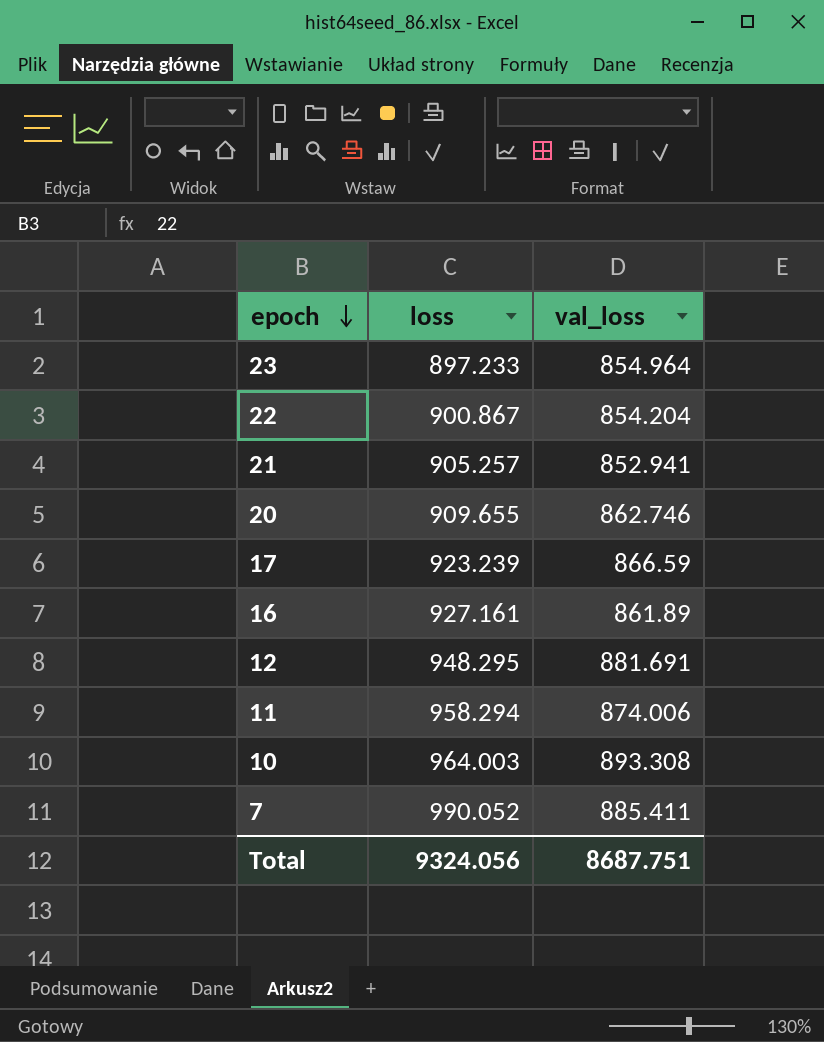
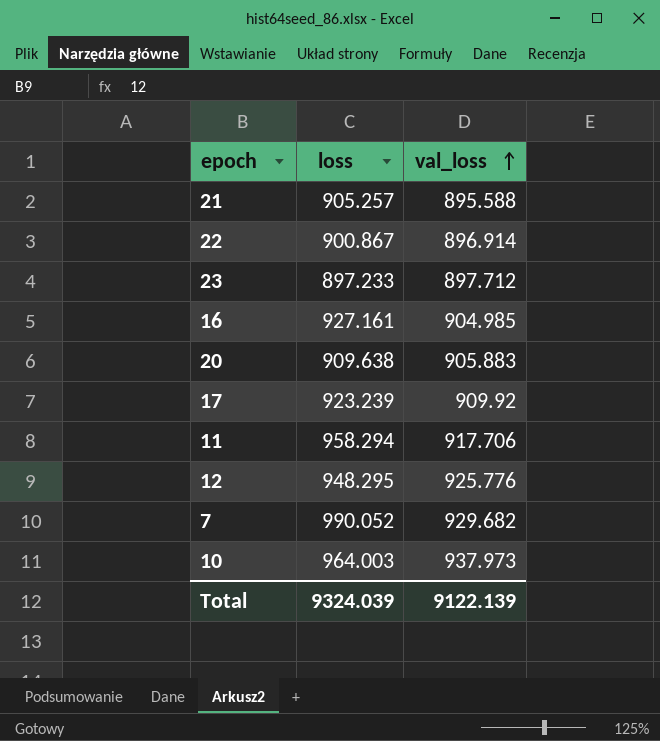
row order: epoch descending -> val_loss ascending
21 | val_loss: 852.941 -> 895.588
22 | val_loss: 854.204 -> 896.914
23 | val_loss: 854.964 -> 897.712
16 | val_loss: 861.89 -> 904.985
20 | loss: 909.655 -> 909.638
20 | val_loss: 862.746 -> 905.883
17 | val_loss: 866.59 -> 909.92
11 | val_loss: 874.006 -> 917.706
12 | val_loss: 881.691 -> 925.776
7 | val_loss: 885.411 -> 929.682
10 | val_loss: 893.308 -> 937.973
Total | loss: 9324.056 -> 9324.039
Total | val_loss: 8687.751 -> 9122.139

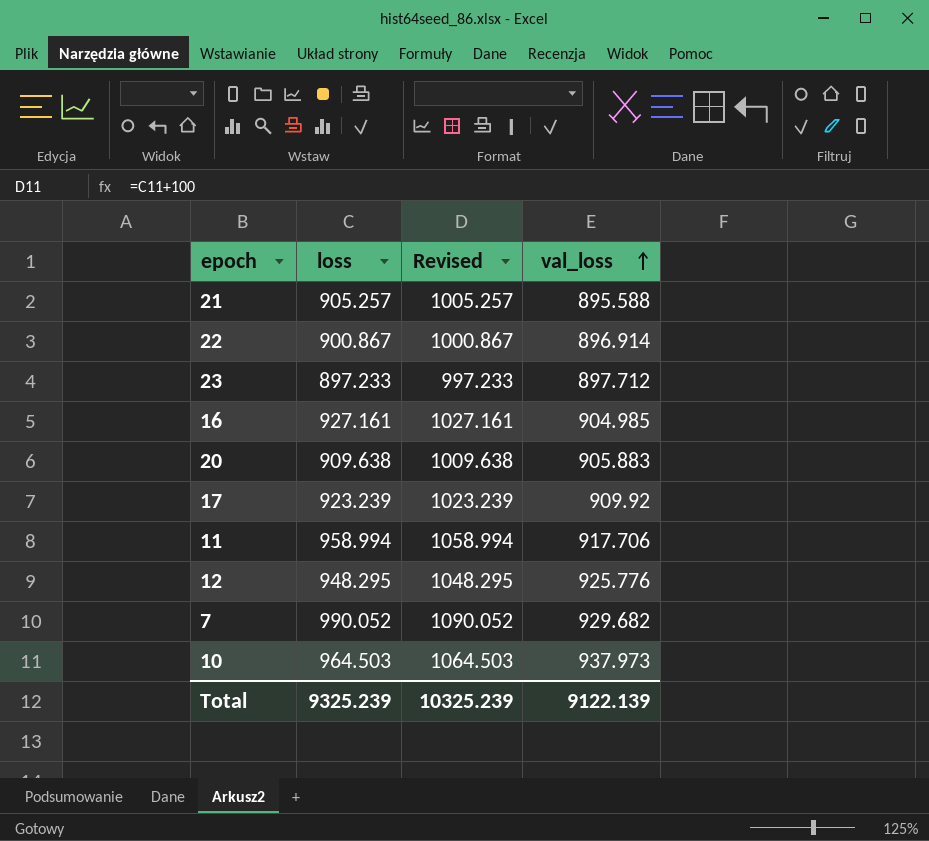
column Revised | formula: none -> [loss] + 100
11 | loss: 958.294 -> 958.994
10 | loss: 964.003 -> 964.503
Total | loss: 9324.039 -> 9325.239

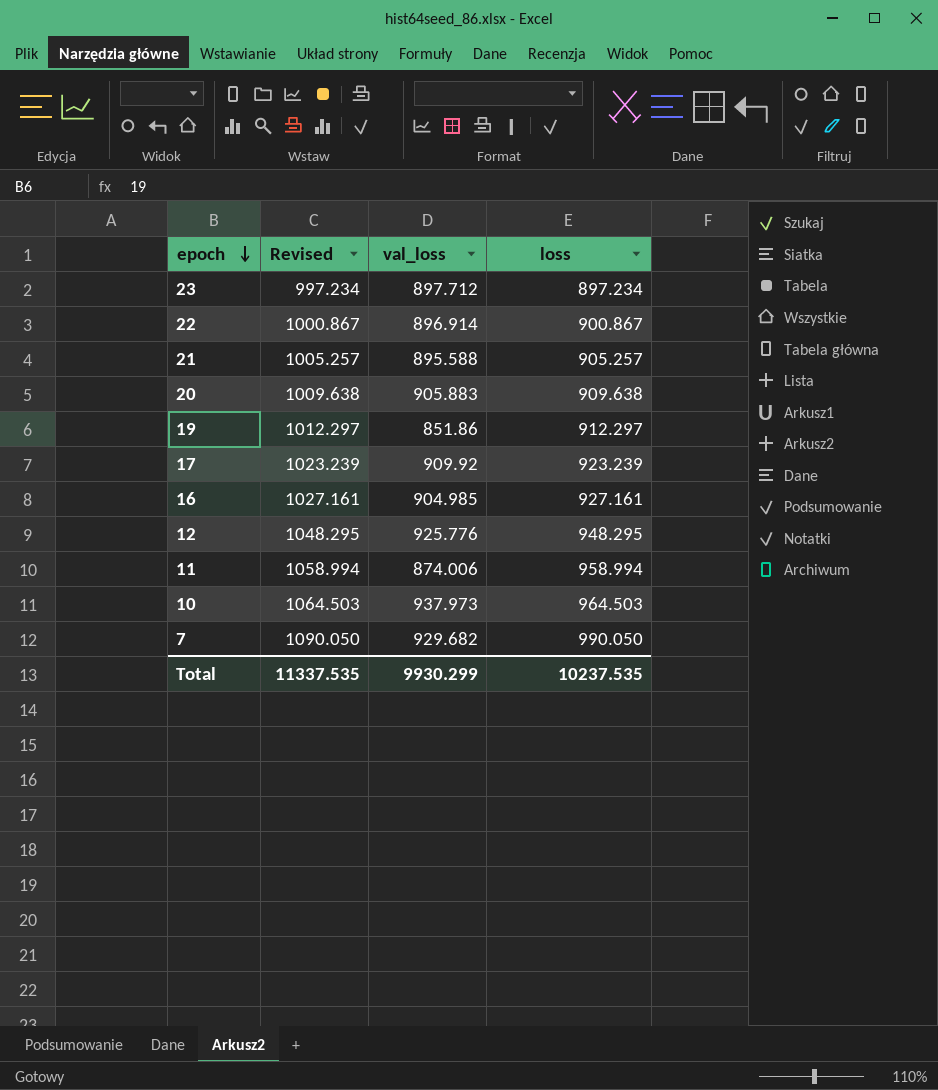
row order: val_loss ascending -> epoch descending
column loss | position: 2 -> 4
23 | Revised: 997.233 -> 997.234
23 | loss: 897.233 -> 897.234
row 19: none -> 1012.297 | 851.86 | 912.297
11 | val_loss: 917.706 -> 874.006
7 | Revised: 1090.052 -> 1090.050
7 | loss: 990.052 -> 990.050
Total | Revised: 10325.239 -> 11337.535
Total | val_loss: 9122.139 -> 9930.299
Total | loss: 9325.239 -> 10237.535

